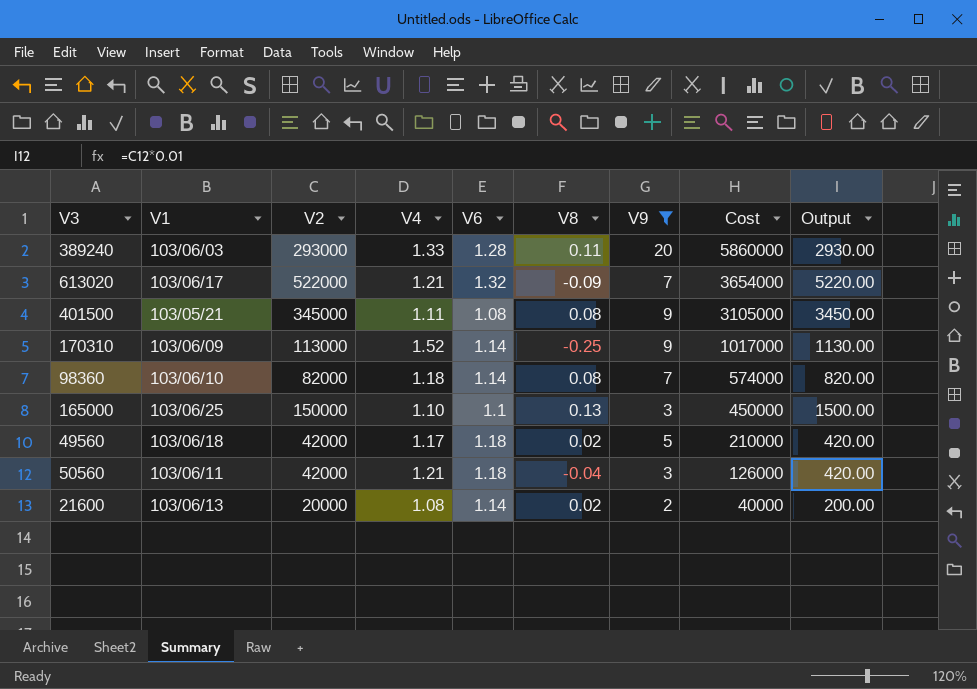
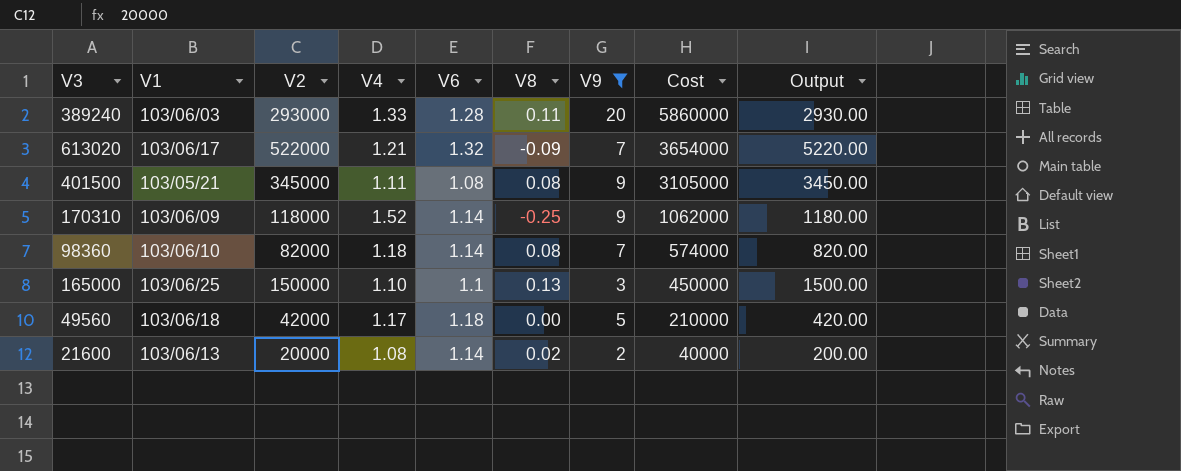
row 50560: 103/06/11 | 42000 | 1.21 | 1.18 | -0.04 | 3 | 126000 | 420.00 -> none
170310 | V2: 113000 -> 118000
170310 | Cost: 1017000 -> 1062000
170310 | Output: 1130.00 -> 1180.00
49560 | V8: 0.02 -> 0.00

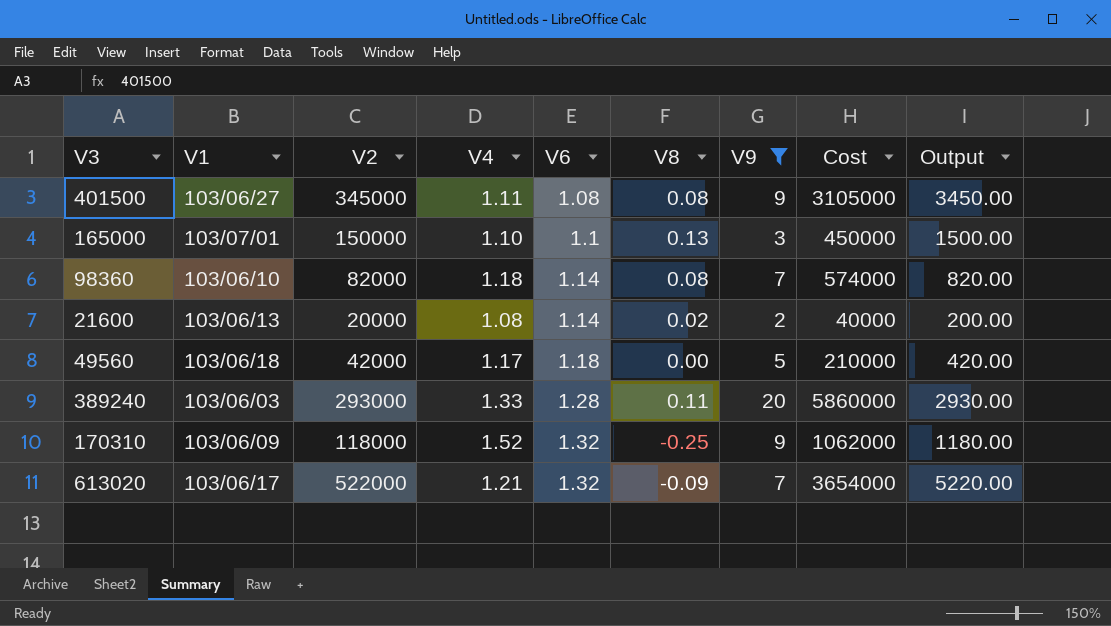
row order: Cost descending -> V6 ascending
401500 | V1: 103/05/21 -> 103/06/27
165000 | V1: 103/06/25 -> 103/07/01
170310 | V6: 1.14 -> 1.32

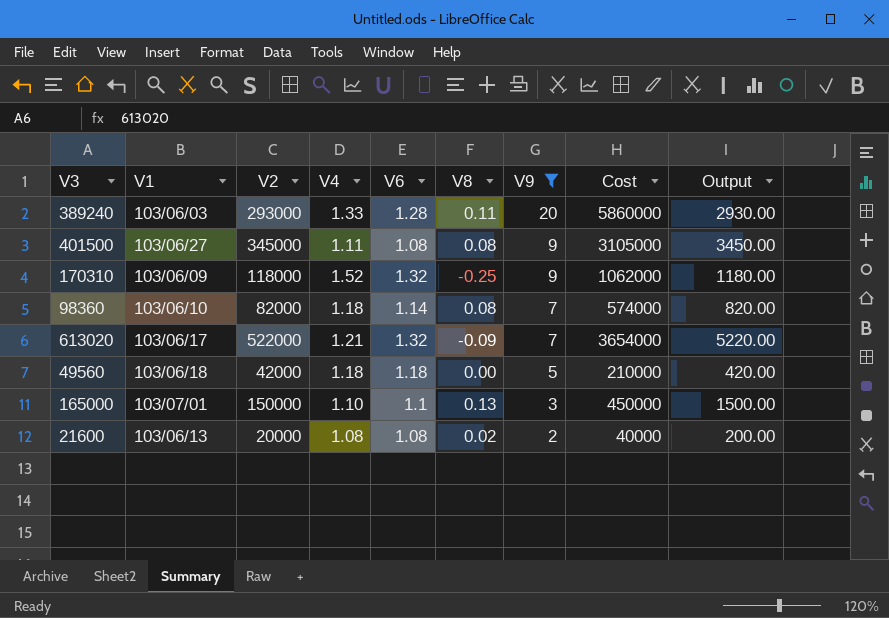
row order: V6 ascending -> V9 descending
49560 | V4: 1.17 -> 1.18
21600 | V6: 1.14 -> 1.08

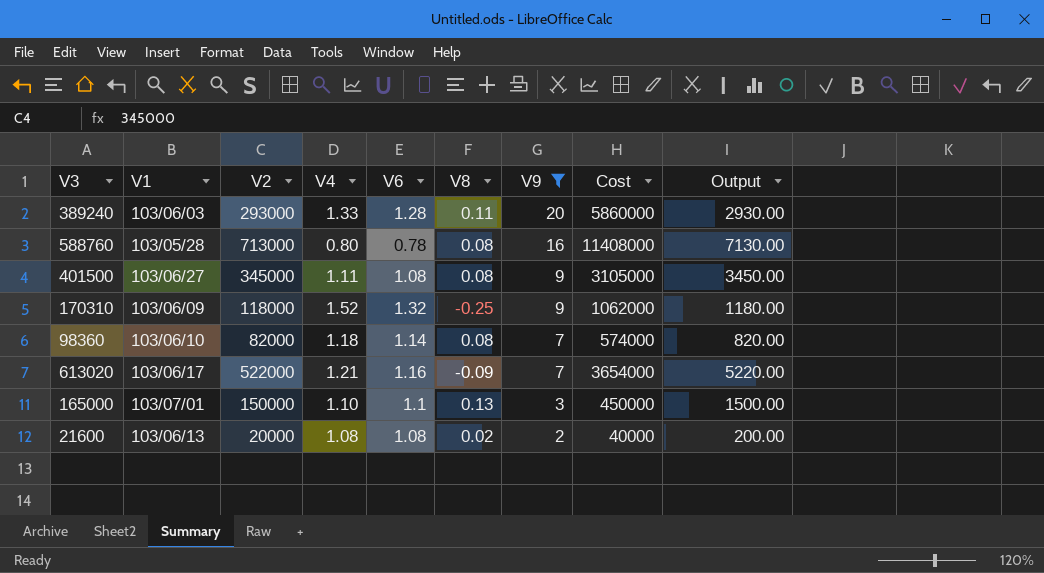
row 49560: 103/06/18 | 42000 | 1.18 | 1.18 | 0.00 | 5 | 210000 | 420.00 -> none
row 588760: none -> 103/05/28 | 713000 | 0.80 | 0.78 | 0.08 | 16 | 11408000 | 7130.00
613020 | V6: 1.32 -> 1.16

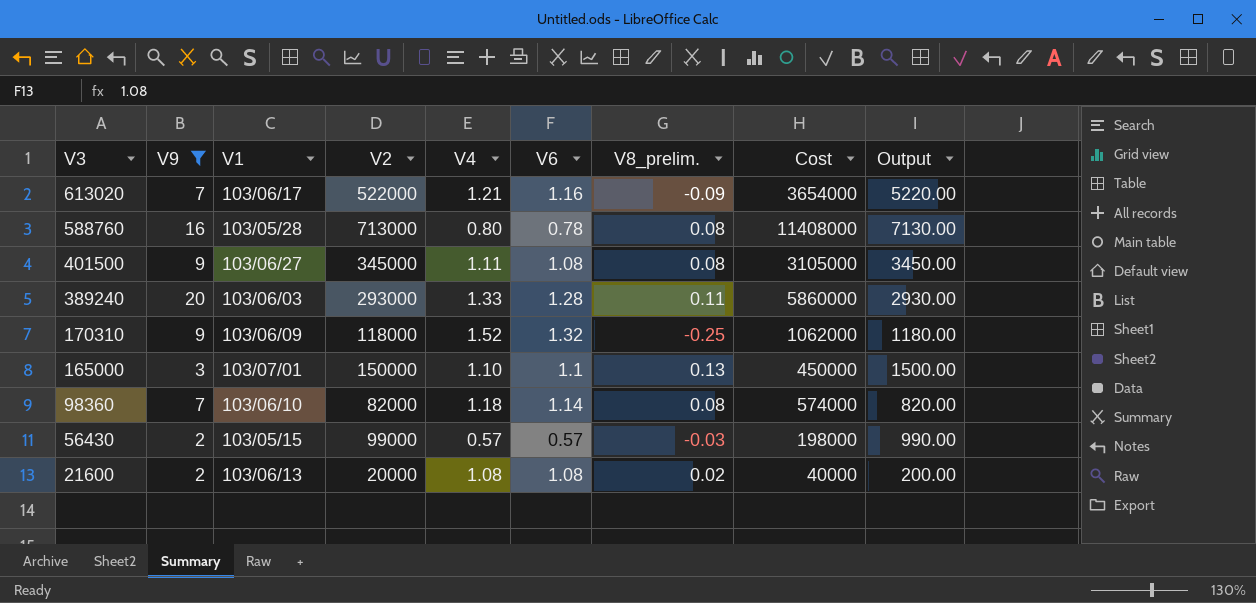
row order: V9 descending -> V3 descending
column V9 | position: 7 -> 2
column name: V8 -> V8_prelim.
row 56430: none -> 2 | 103/05/15 | 99000 | 0.57 | 0.57 | -0.03 | 198000 | 990.00

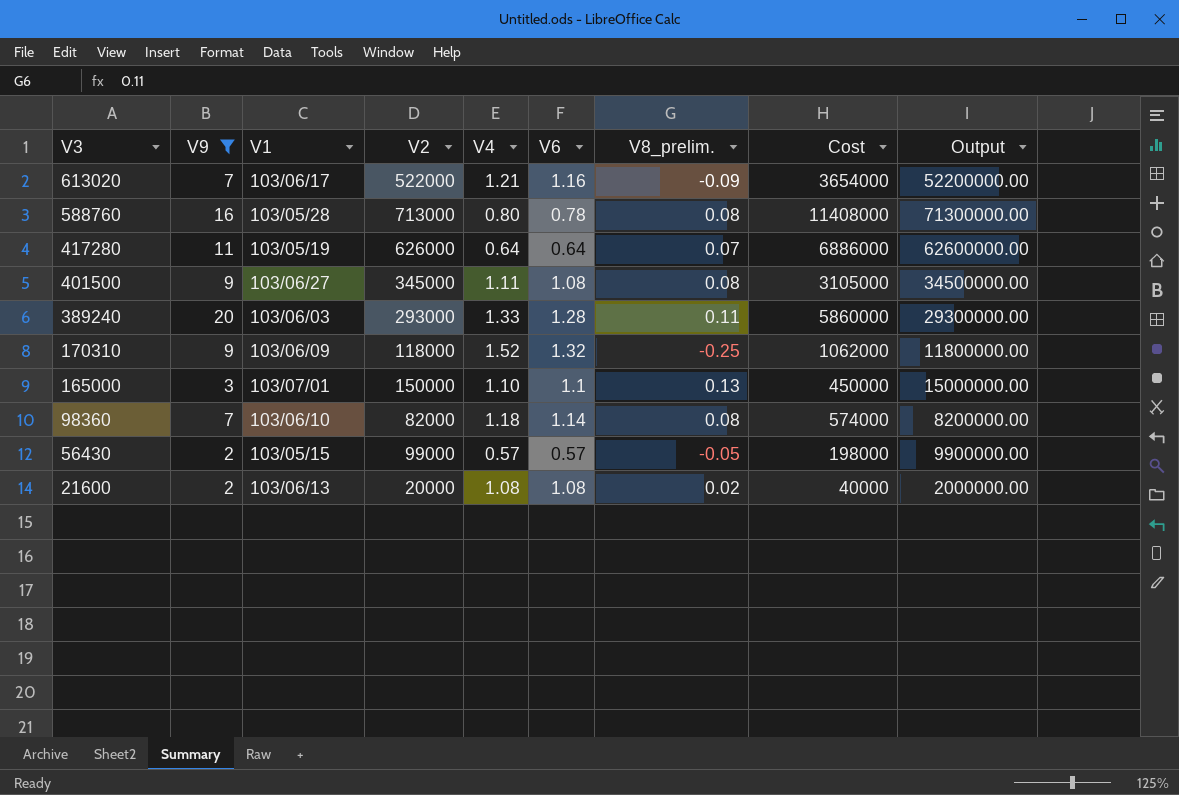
column Output | formula: [V2] * 0.01 -> [V2] * 100
row 417280: none -> 11 | 103/05/19 | 626000 | 0.64 | 0.64 | 0.07 | 6886000 | 62600000.00
56430 | V8_prelim.: -0.03 -> -0.05

